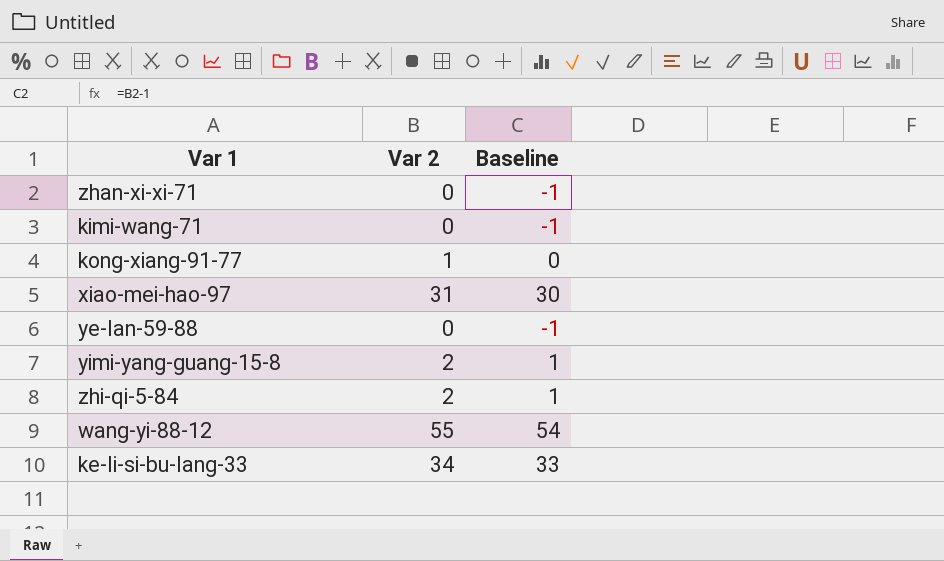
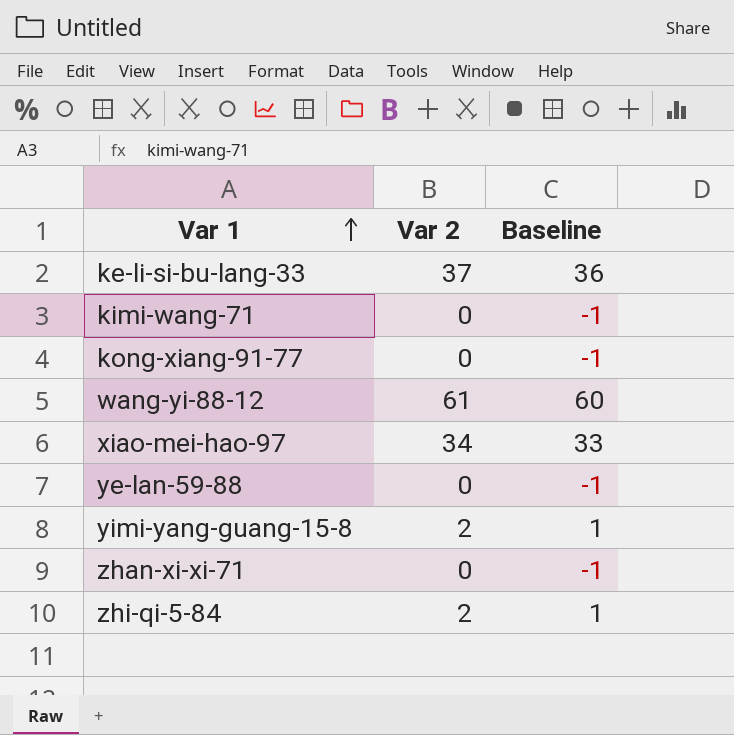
row order: none -> Var 1 ascending
ke-li-si-bu-lang-33 | Var 2: 34 -> 37
ke-li-si-bu-lang-33 | Baseline: 33 -> 36
kong-xiang-91-77 | Var 2: 1 -> 0
kong-xiang-91-77 | Baseline: 0 -> -1
wang-yi-88-12 | Var 2: 55 -> 61
wang-yi-88-12 | Baseline: 54 -> 60
xiao-mei-hao-97 | Var 2: 31 -> 34
xiao-mei-hao-97 | Baseline: 30 -> 33

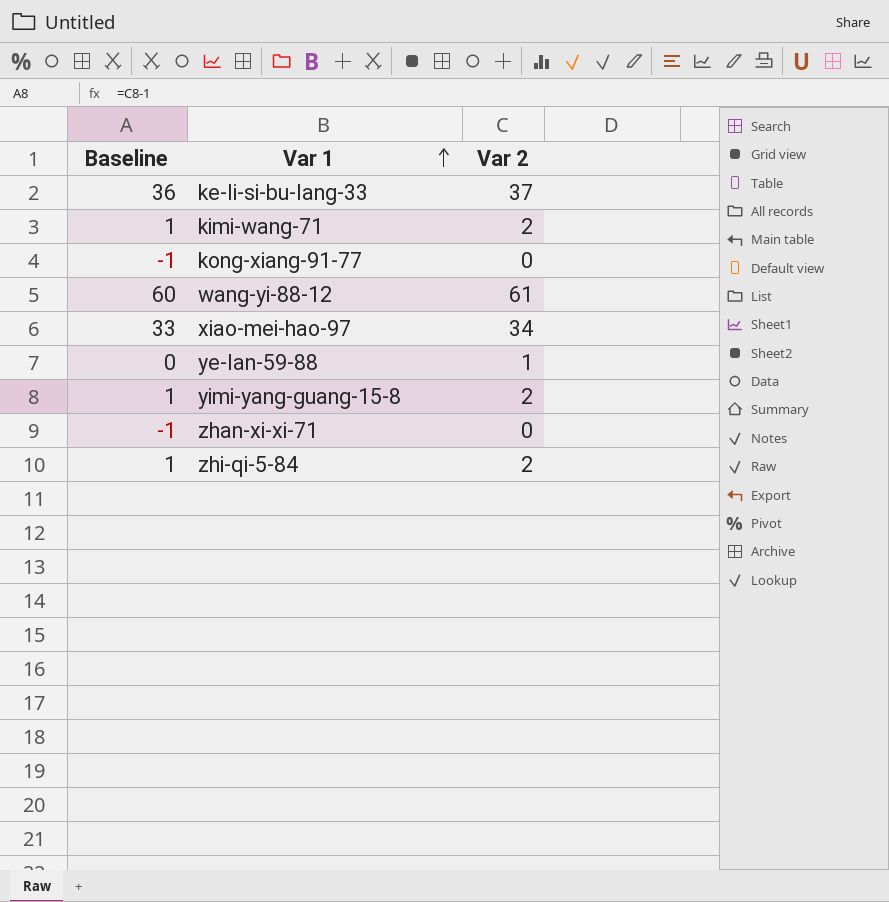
column Baseline | position: 3 -> 1
kimi-wang-71 | Baseline: -1 -> 1
kimi-wang-71 | Var 2: 0 -> 2
ye-lan-59-88 | Baseline: -1 -> 0
ye-lan-59-88 | Var 2: 0 -> 1

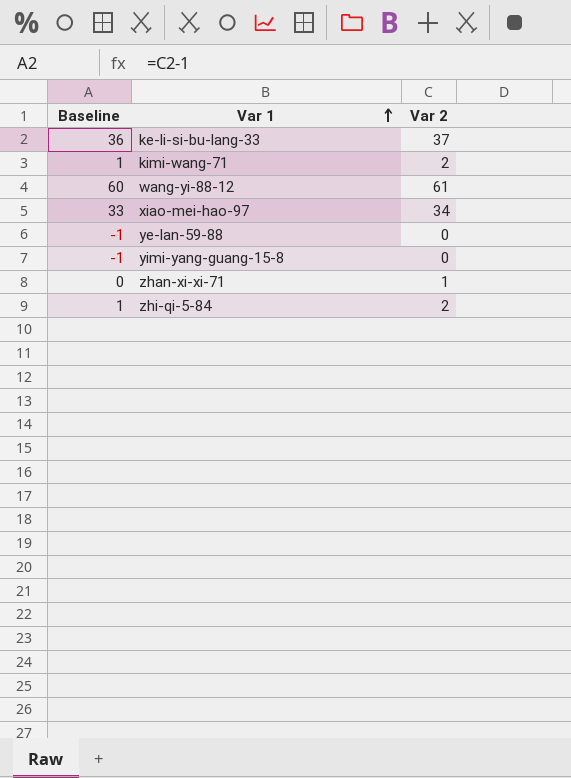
row kong-xiang-91-77: -1 | 0 -> none
ye-lan-59-88 | Baseline: 0 -> -1
ye-lan-59-88 | Var 2: 1 -> 0
yimi-yang-guang-15-8 | Baseline: 1 -> -1
yimi-yang-guang-15-8 | Var 2: 2 -> 0
zhan-xi-xi-71 | Baseline: -1 -> 0
zhan-xi-xi-71 | Var 2: 0 -> 1

